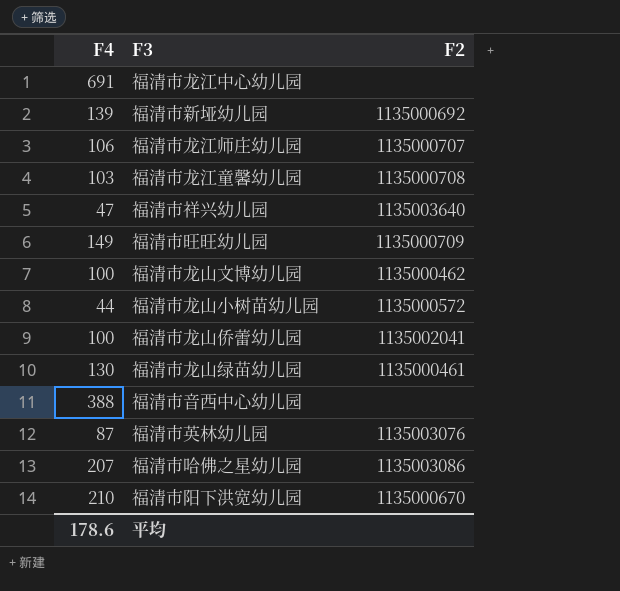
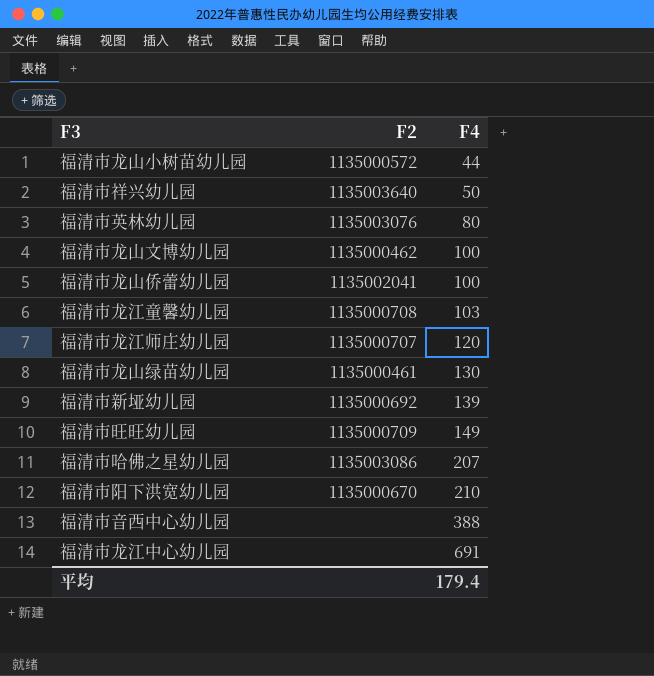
row order: none -> F4 ascending
column F4 | position: 1 -> 3
福清市祥兴幼儿园 | F4: 47 -> 50
福清市英林幼儿园 | F4: 87 -> 80
福清市龙江师庄幼儿园 | F4: 106 -> 120
平均 | F4: 178.6 -> 179.4

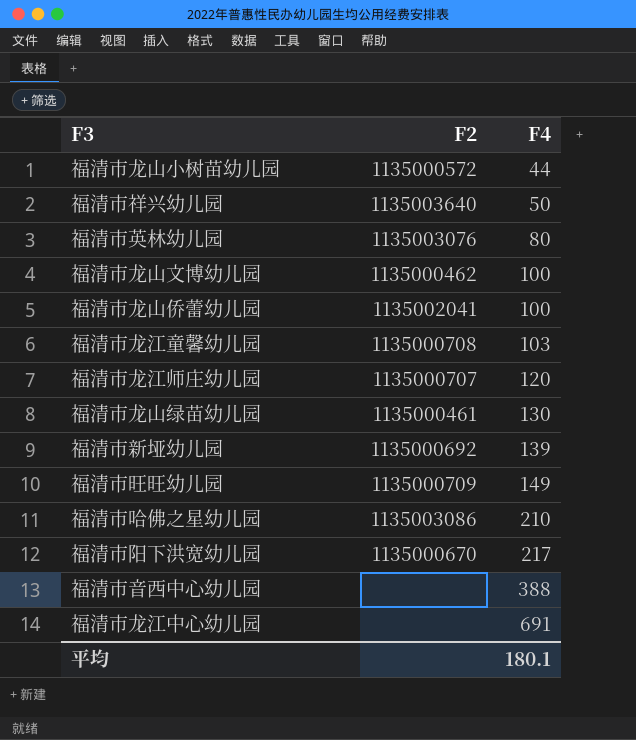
福清市哈佛之星幼儿园 | F4: 207 -> 210
福清市阳下洪宽幼儿园 | F4: 210 -> 217
平均 | F4: 179.4 -> 180.1

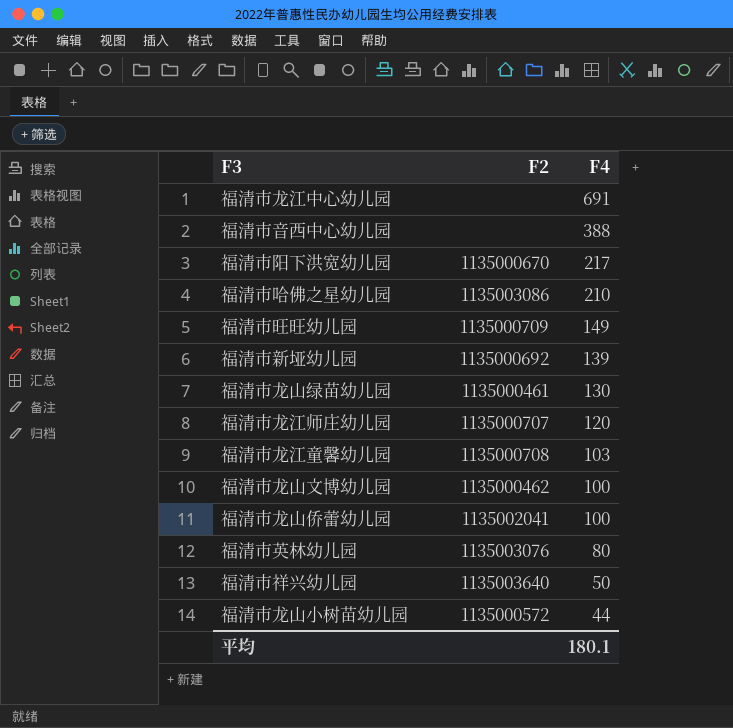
row order: F4 ascending -> F4 descending

